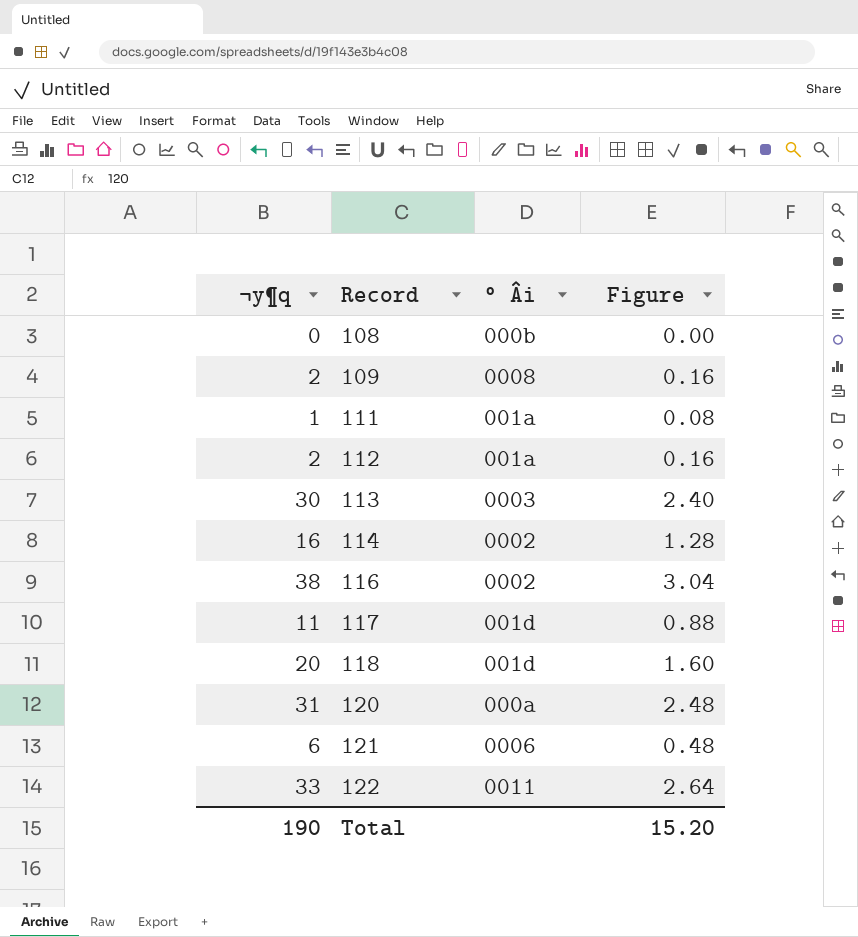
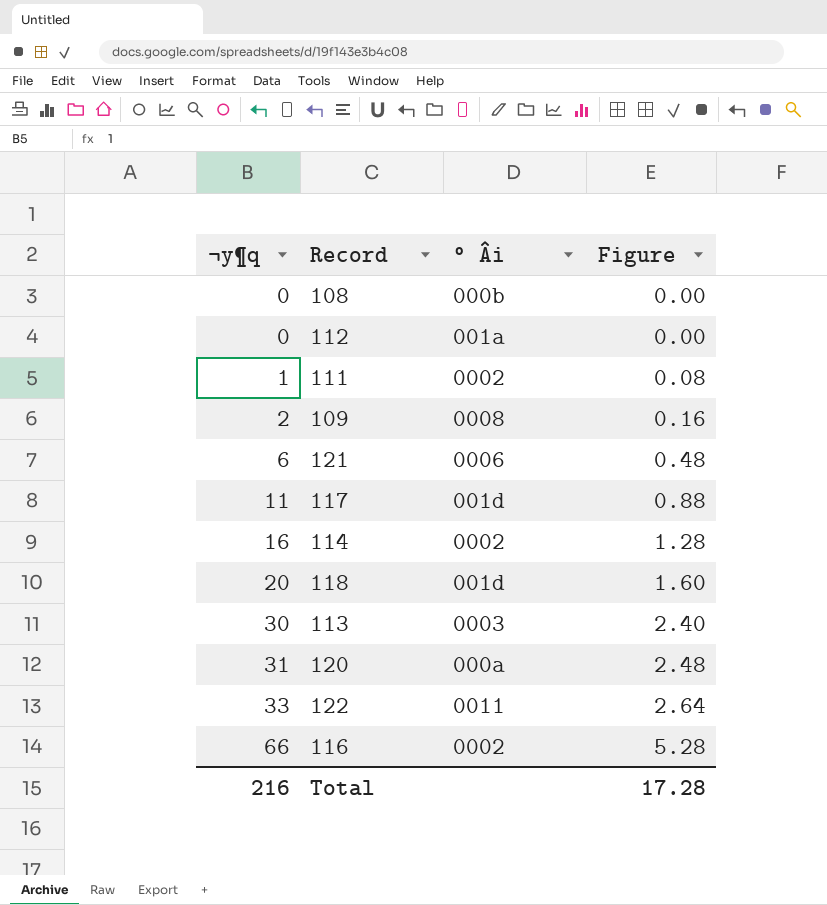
row order: Record ascending -> ¬y¶q ascending
112 | ¬y¶q: 2 -> 0
112 | Figure: 0.16 -> 0.00
111 | ° Âi: 001a -> 0002
116 | ¬y¶q: 38 -> 66
116 | Figure: 3.04 -> 5.28
Total | ¬y¶q: 190 -> 216
Total | Figure: 15.20 -> 17.28

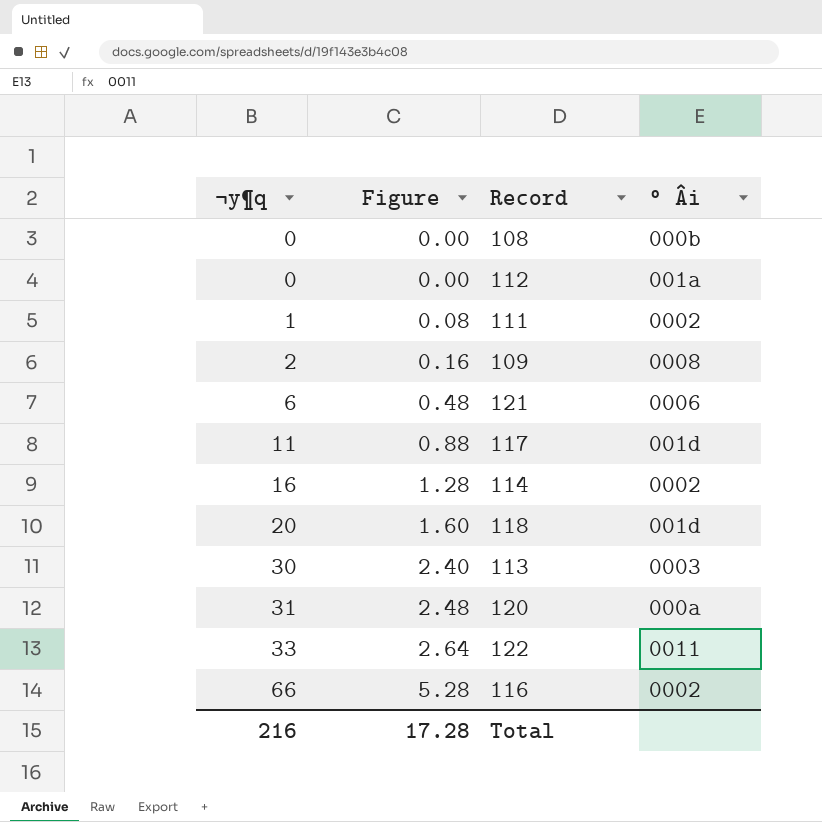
column Figure | position: 4 -> 2

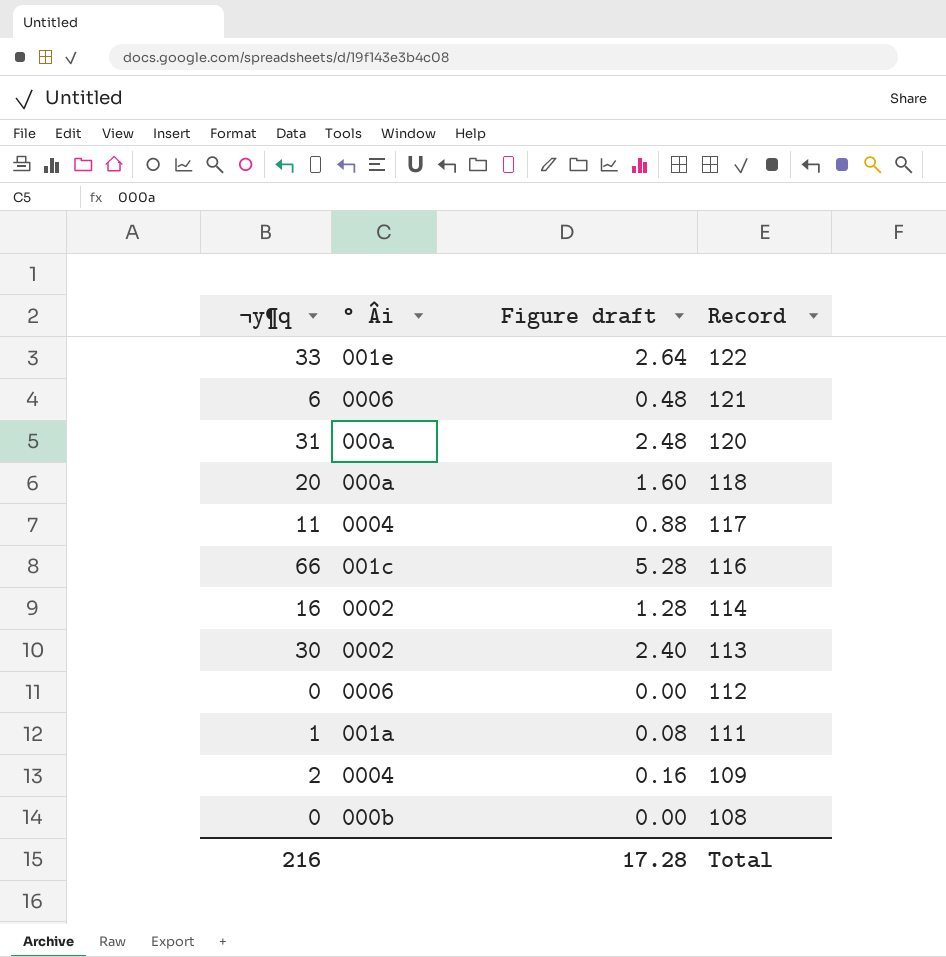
row order: ¬y¶q ascending -> Record descending
column ° Âi | position: 4 -> 2
column name: Figure -> Figure draft
122 | ° Âi: 0011 -> 001e
118 | ° Âi: 001d -> 000a
117 | ° Âi: 001d -> 0004
116 | ° Âi: 0002 -> 001c
113 | ° Âi: 0003 -> 0002
112 | ° Âi: 001a -> 0006
111 | ° Âi: 0002 -> 001a
109 | ° Âi: 0008 -> 0004

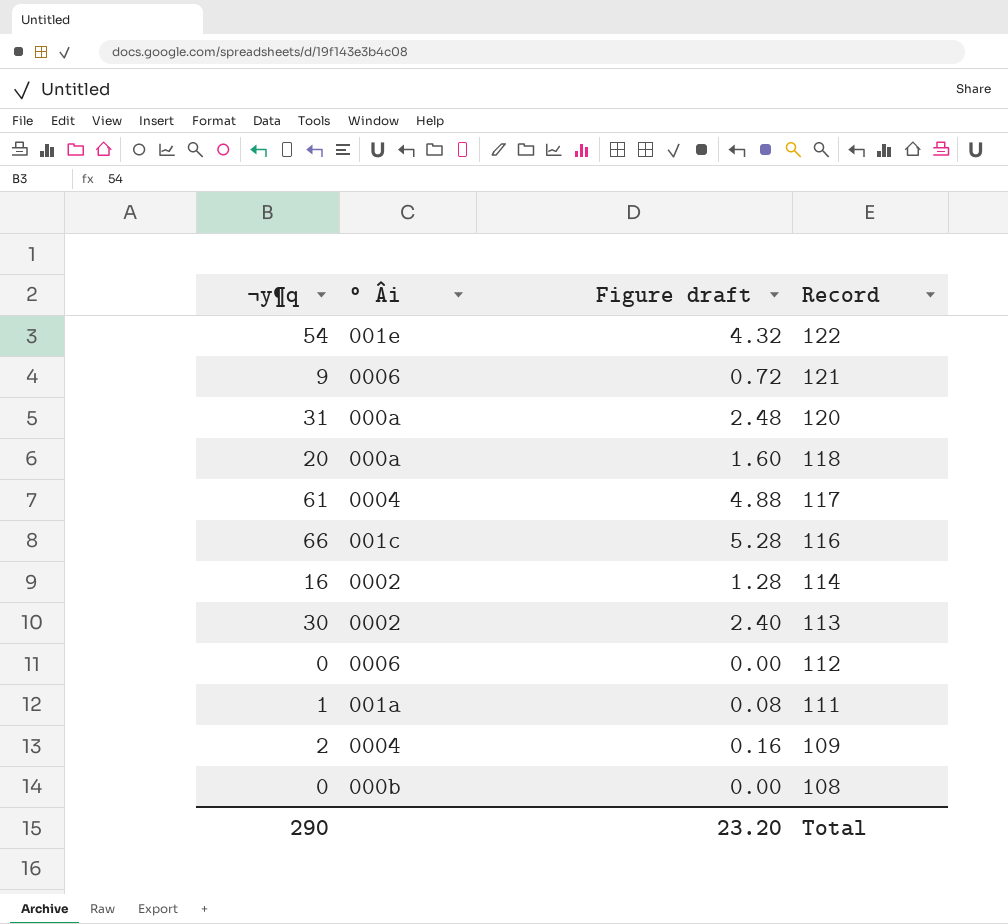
122 | ¬y¶q: 33 -> 54
122 | Figure draft: 2.64 -> 4.32
121 | ¬y¶q: 6 -> 9
121 | Figure draft: 0.48 -> 0.72
117 | ¬y¶q: 11 -> 61
117 | Figure draft: 0.88 -> 4.88
Total | ¬y¶q: 216 -> 290
Total | Figure draft: 17.28 -> 23.20

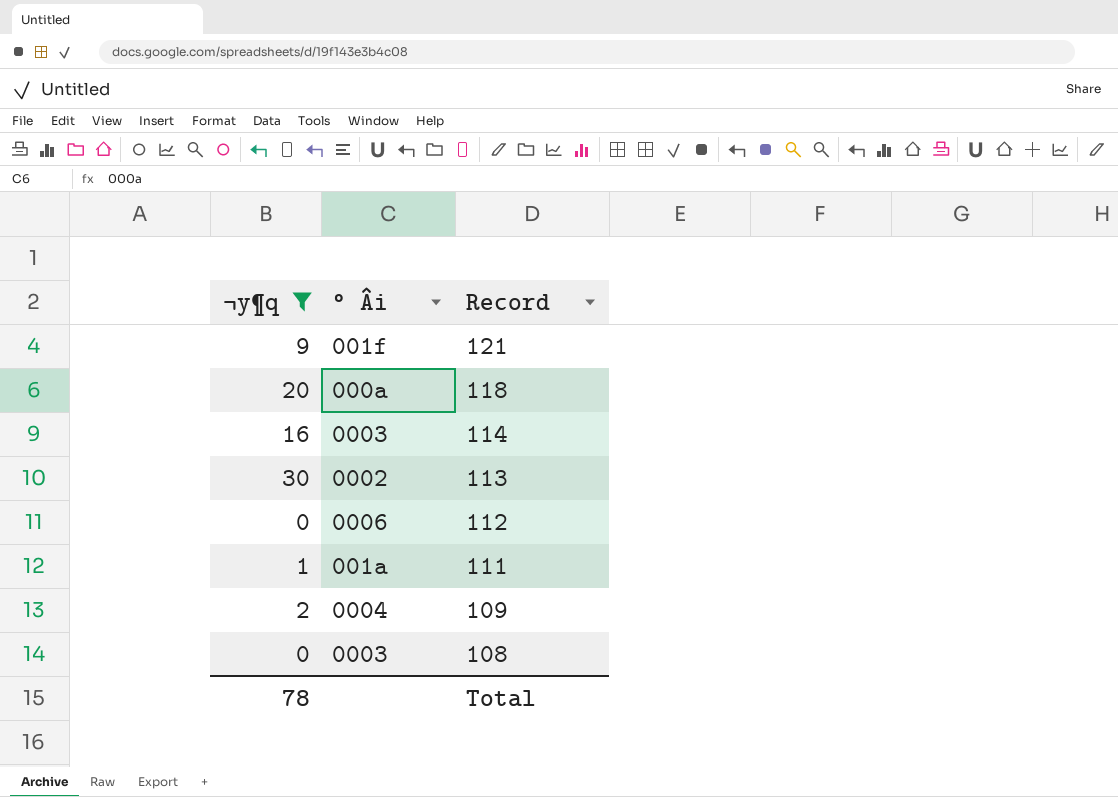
filter: none -> ¬y¶q <= 30
column Figure draft | formula: [¬y¶q] * 0.08 -> none
121 | ° Âi: 0006 -> 001f
114 | ° Âi: 0002 -> 0003
108 | ° Âi: 000b -> 0003
Total | ¬y¶q: 290 -> 78

